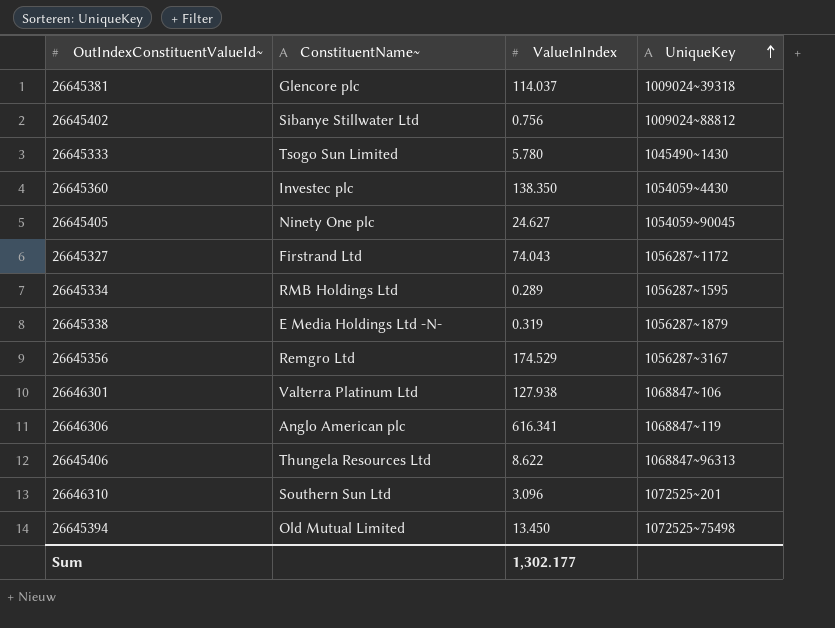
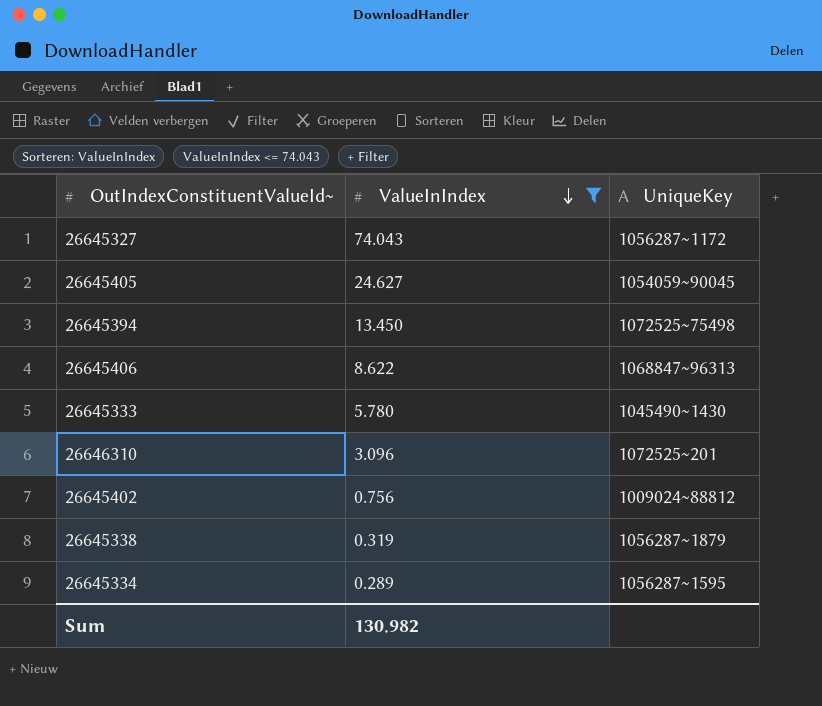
filter: none -> ValueInIndex <= 74.043
row order: UniqueKey ascending -> ValueInIndex descending
column ConstituentName~ | position: 2 -> none
Sum | ValueInIndex: 1,302.177 -> 130.982

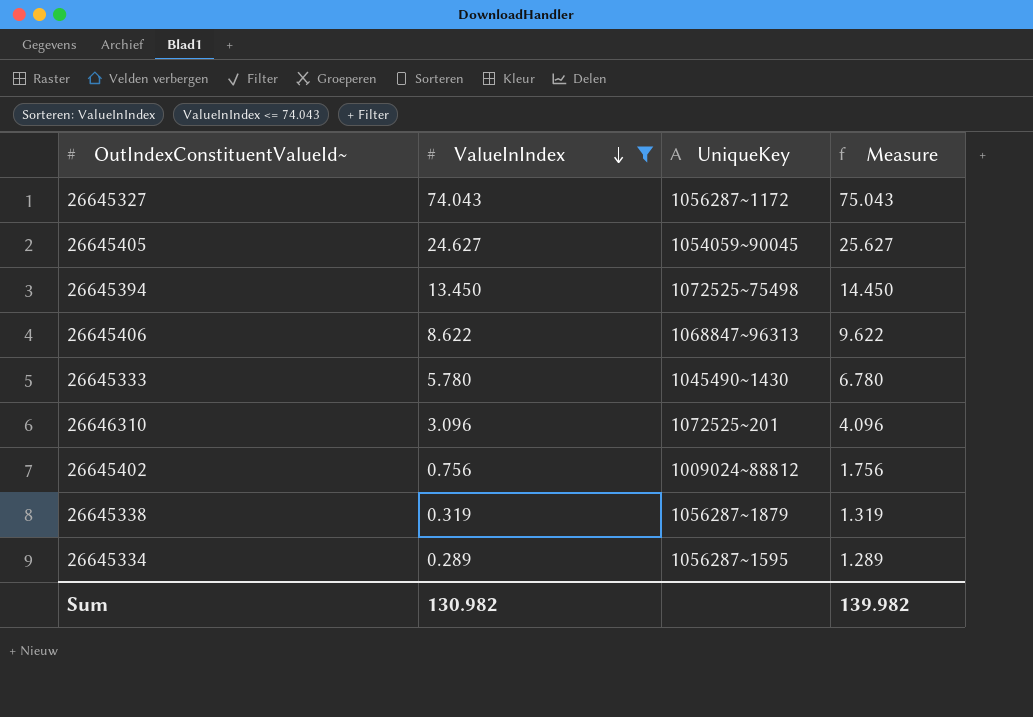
column Measure | formula: none -> [ValueInIndex] + 1

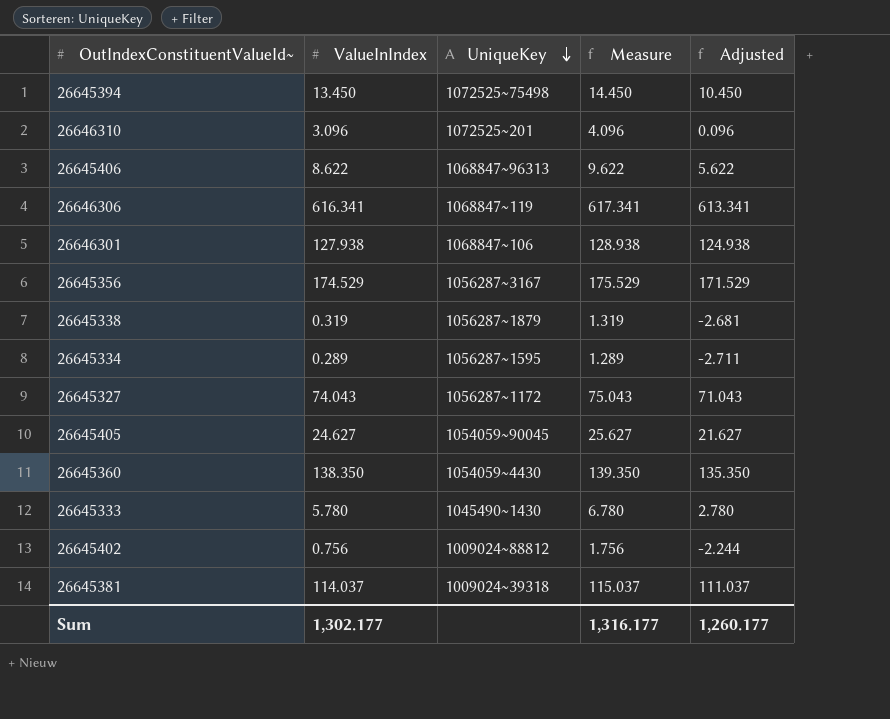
filter: ValueInIndex <= 74.043 -> none
row order: ValueInIndex descending -> UniqueKey descending
column Adjusted | formula: none -> [ValueInIndex] - 3
Sum | ValueInIndex: 130.982 -> 1,302.177
Sum | Measure: 139.982 -> 1,316.177

